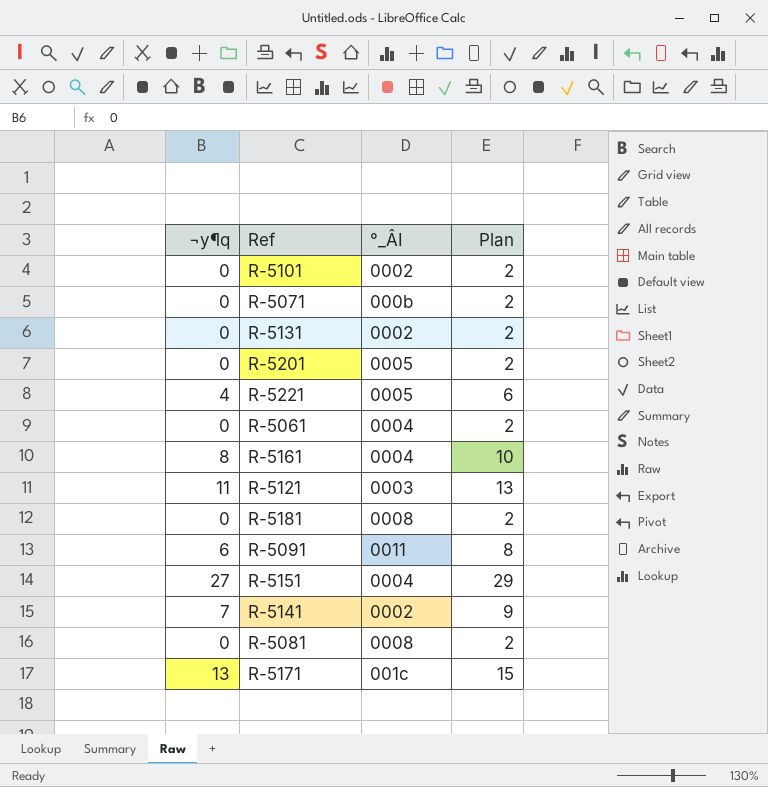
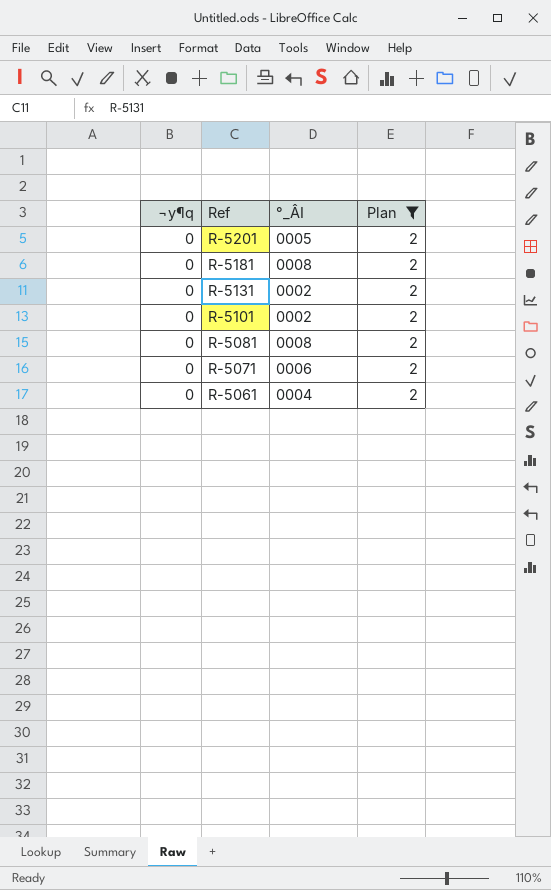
filter: none -> Plan = 2
row order: none -> Ref descending
R-5071 | °_ÂI: 000b -> 0006

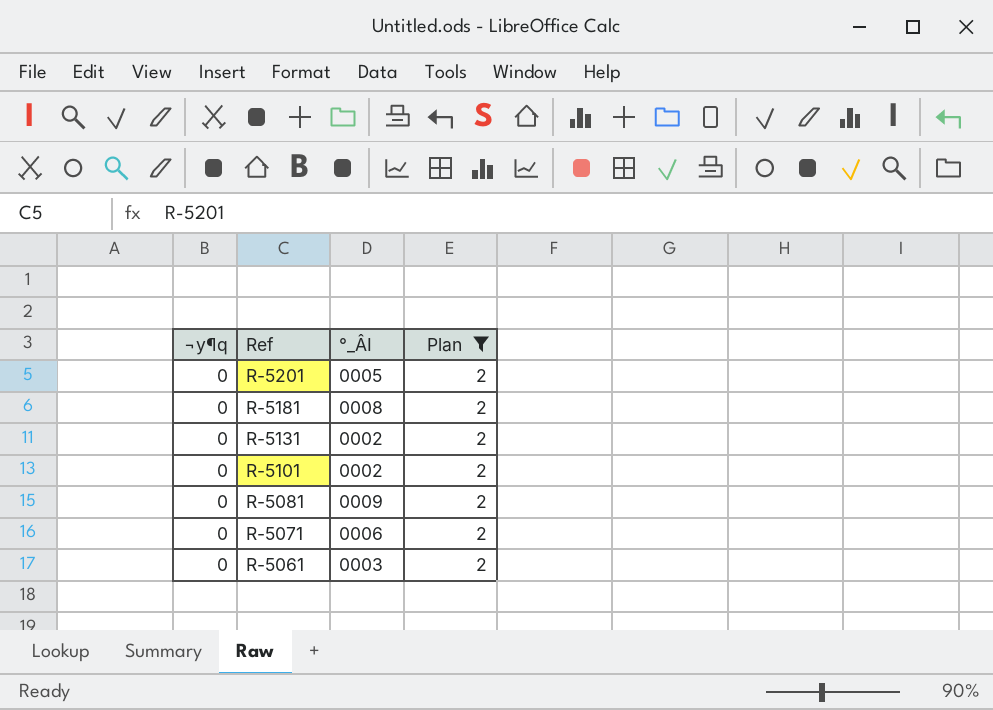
R-5081 | °_ÂI: 0008 -> 0009
R-5061 | °_ÂI: 0004 -> 0003

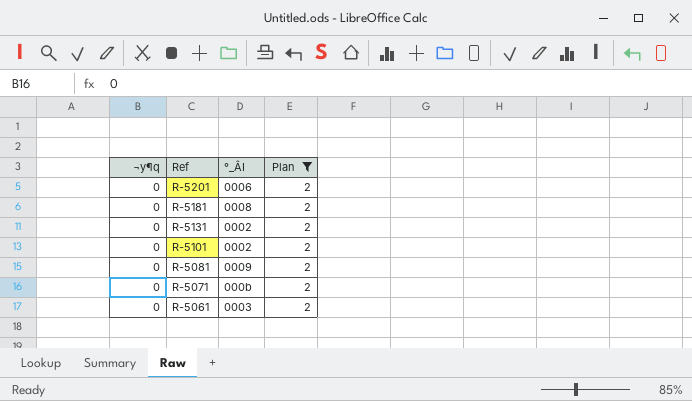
R-5201 | °_ÂI: 0005 -> 0006
R-5071 | °_ÂI: 0006 -> 000b

